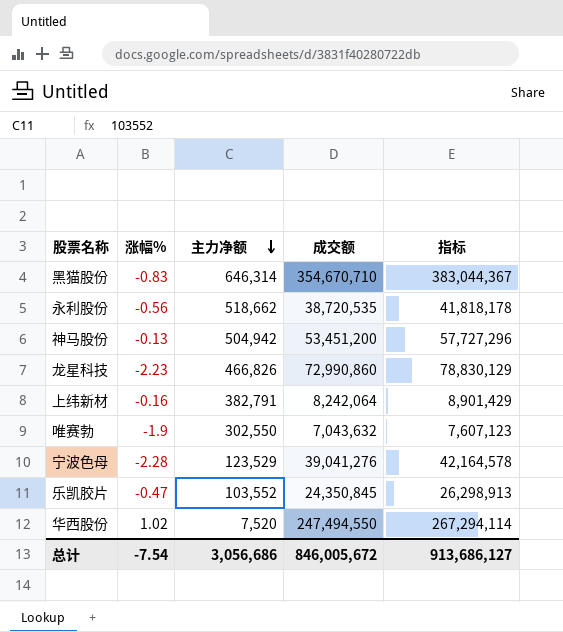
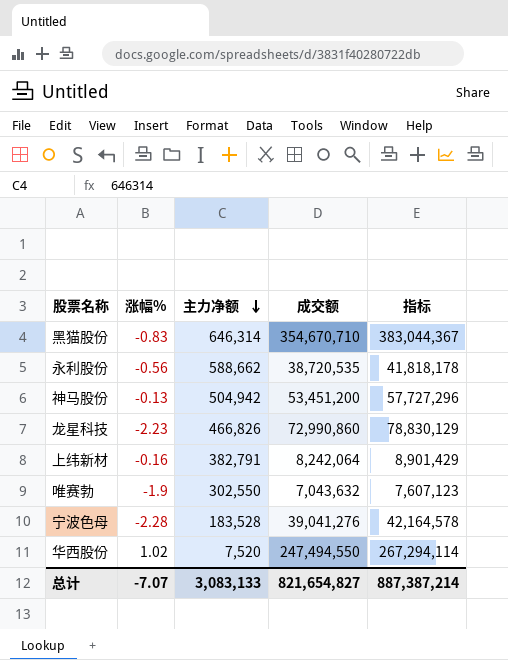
row 乐凯胶片: -0.47 | 103,552 | 24,350,845 | 26,298,913 -> none
永利股份 | 主力净额: 518,662 -> 588,662
宁波色母 | 主力净额: 123,529 -> 183,528
总计 | 涨幅%: -7.54 -> -7.07
总计 | 主力净额: 3,056,686 -> 3,083,133
总计 | 成交额: 846,005,672 -> 821,654,827
总计 | 指标: 913,686,127 -> 887,387,214

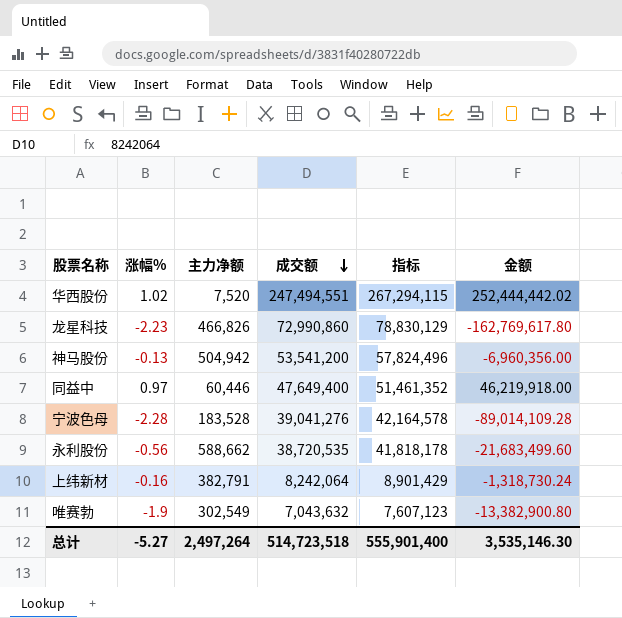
row order: 主力净额 descending -> 成交额 descending
column 金额 | formula: none -> [涨幅%] * [成交额]
row 黑猫股份: -0.83 | 646,314 | 354,670,710 | 383,044,367 -> none
华西股份 | 成交额: 247,494,550 -> 247,494,551
华西股份 | 指标: 267,294,114 -> 267,294,115
神马股份 | 成交额: 53,451,200 -> 53,541,200
神马股份 | 指标: 57,727,296 -> 57,824,496
row 同益中: none -> 0.97 | 60,446 | 47,649,400 | 51,461,352 | 46,219,918.00
唯赛勃 | 主力净额: 302,550 -> 302,549
总计 | 涨幅%: -7.07 -> -5.27
总计 | 主力净额: 3,083,133 -> 2,497,264
总计 | 成交额: 821,654,827 -> 514,723,518
总计 | 指标: 887,387,214 -> 555,901,400

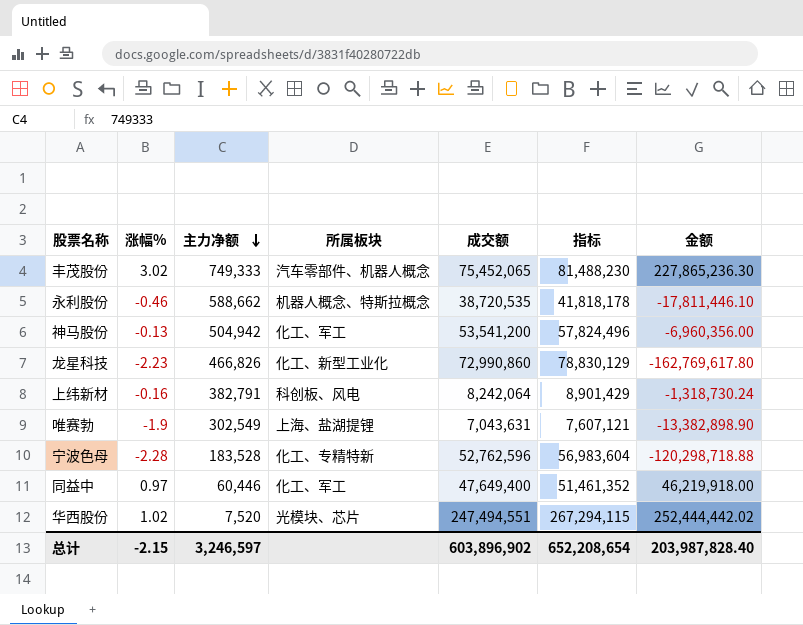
row order: 成交额 descending -> 主力净额 descending
column 所属板块 | position: none -> 4
row 丰茂股份: none -> 3.02 | 749,333 | 汽车零部件、机器人概念 | 75,452,065 | 81,488,230 | 227,865,236.30
永利股份 | 涨幅%: -0.56 -> -0.46
永利股份 | 金额: -21,683,499.60 -> -17,811,446.10
唯赛勃 | 成交额: 7,043,632 -> 7,043,631
唯赛勃 | 指标: 7,607,123 -> 7,607,121
唯赛勃 | 金额: -13,382,900.80 -> -13,382,898.90
宁波色母 | 成交额: 39,041,276 -> 52,762,596
宁波色母 | 指标: 42,164,578 -> 56,983,604
宁波色母 | 金额: -89,014,109.28 -> -120,298,718.88
总计 | 涨幅%: -5.27 -> -2.15
总计 | 主力净额: 2,497,264 -> 3,246,597
总计 | 成交额: 514,723,518 -> 603,896,902
总计 | 指标: 555,901,400 -> 652,208,654
总计 | 金额: 3,535,146.30 -> 203,987,828.40

